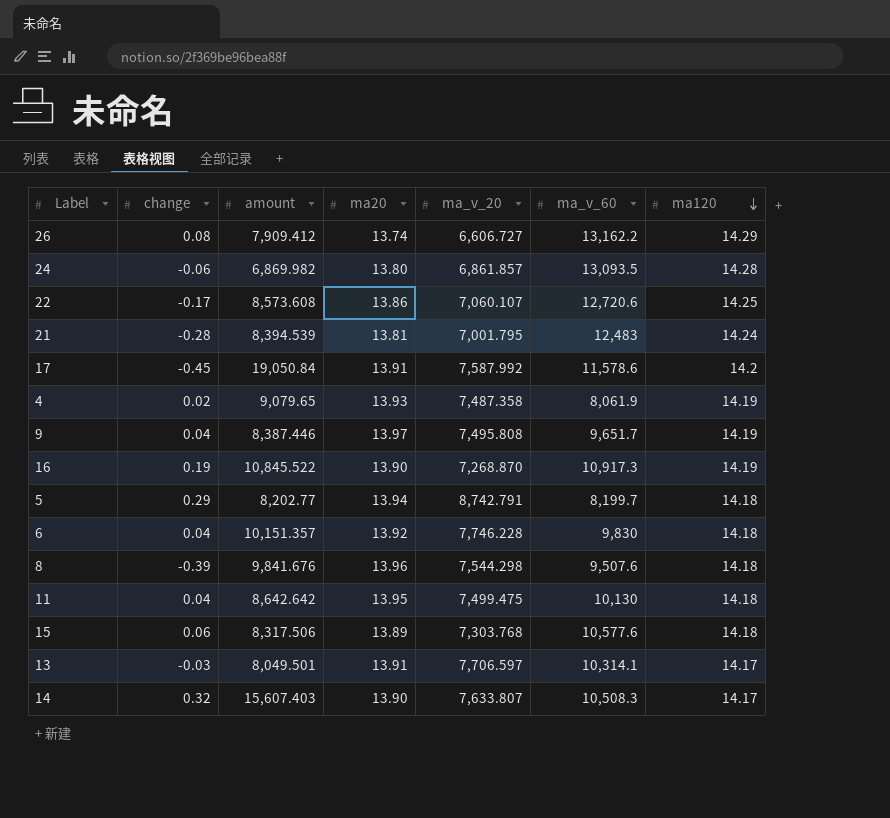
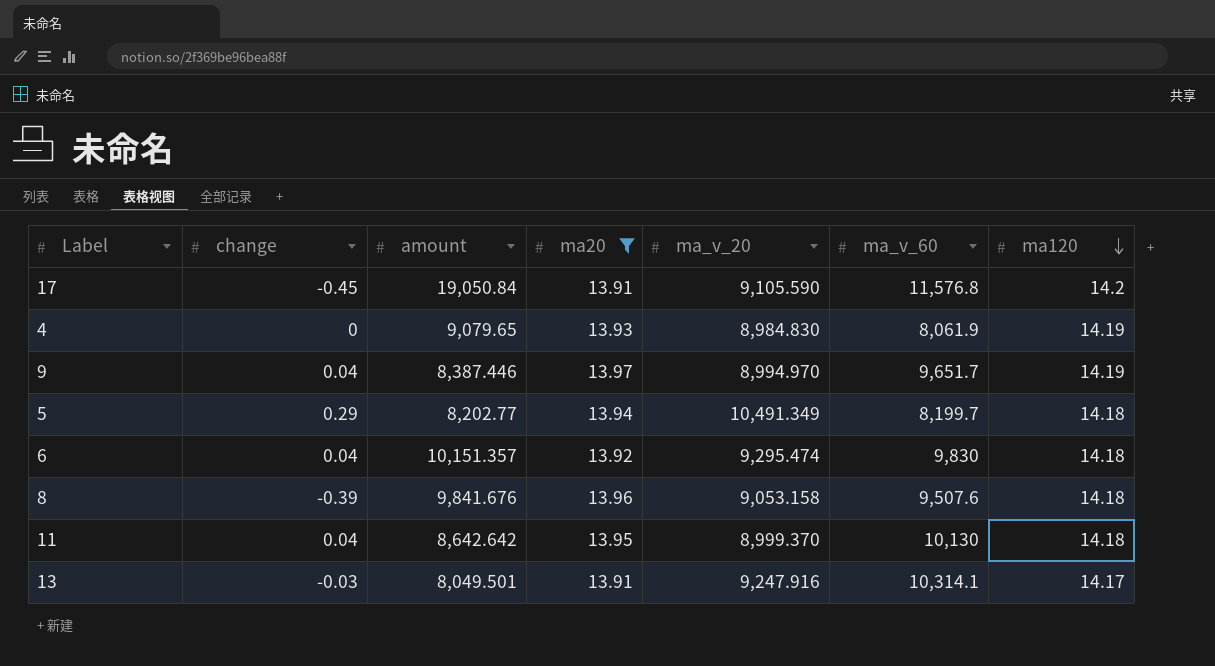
filter: none -> ma20 >= 13.91
17 | ma_v_20: 7,587.992 -> 9,105.590
17 | ma_v_60: 11,578.6 -> 11,576.8
4 | change: 0.02 -> 0
4 | ma_v_20: 7,487.358 -> 8,984.830
9 | ma_v_20: 7,495.808 -> 8,994.970
5 | ma_v_20: 8,742.791 -> 10,491.349
6 | ma_v_20: 7,746.228 -> 9,295.474
8 | ma_v_20: 7,544.298 -> 9,053.158
11 | ma_v_20: 7,499.475 -> 8,999.370
13 | ma_v_20: 7,706.597 -> 9,247.916

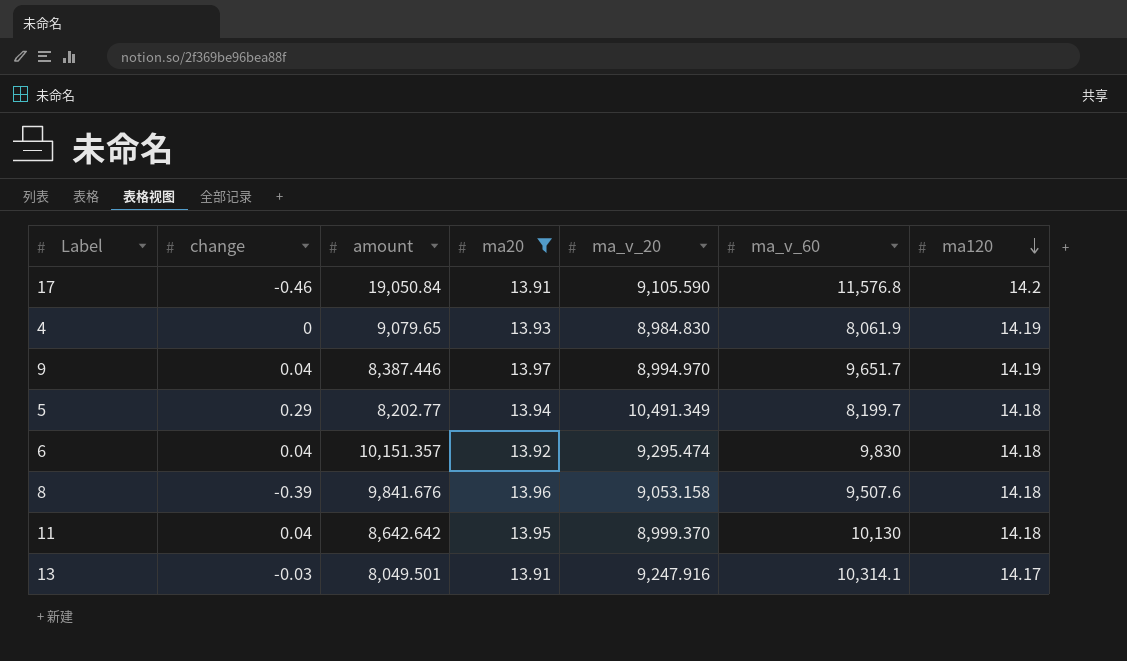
17 | change: -0.45 -> -0.46

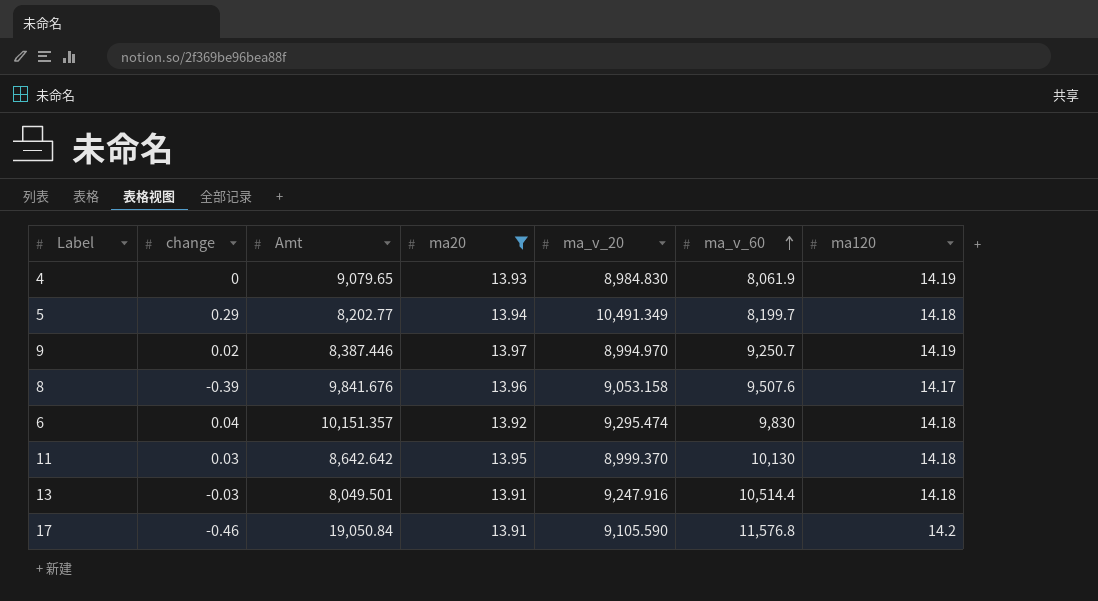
row order: ma120 descending -> ma_v_60 ascending
column name: amount -> Amt
9 | change: 0.04 -> 0.02
9 | ma_v_60: 9,651.7 -> 9,250.7
8 | ma120: 14.18 -> 14.17
11 | change: 0.04 -> 0.03
13 | ma_v_60: 10,314.1 -> 10,514.4
13 | ma120: 14.17 -> 14.18

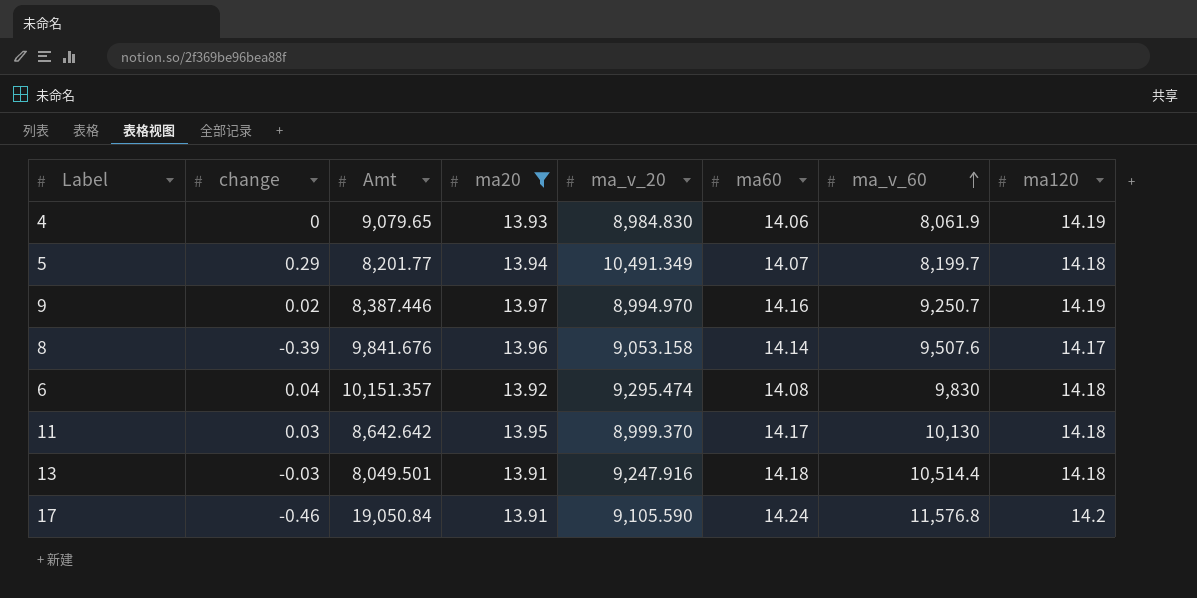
column ma60 | position: none -> 6
5 | Amt: 8,202.77 -> 8,201.77

